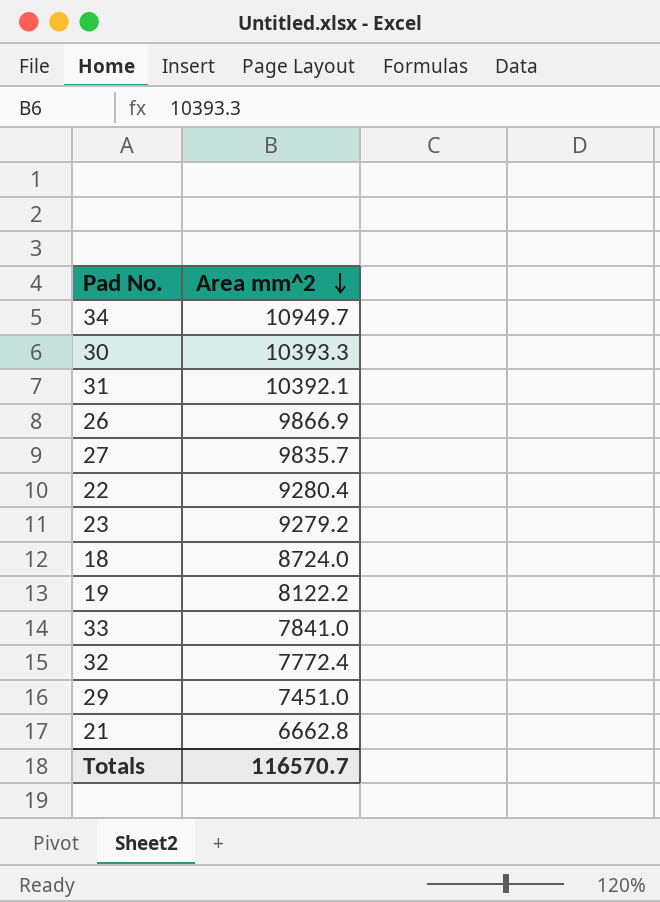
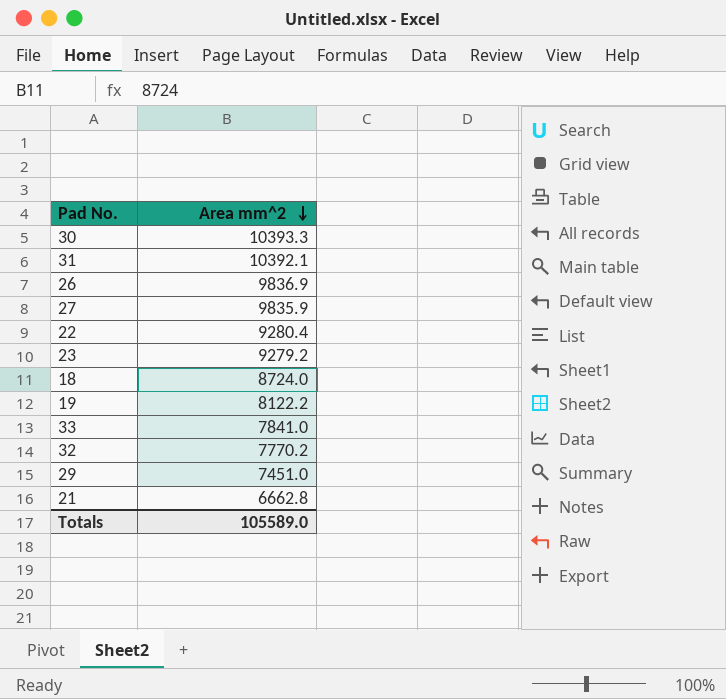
row 34: 10949.7 -> none
26 | Area mm^2: 9866.9 -> 9836.9
27 | Area mm^2: 9835.7 -> 9835.9
32 | Area mm^2: 7772.4 -> 7770.2
Totals | Area mm^2: 116570.7 -> 105589.0

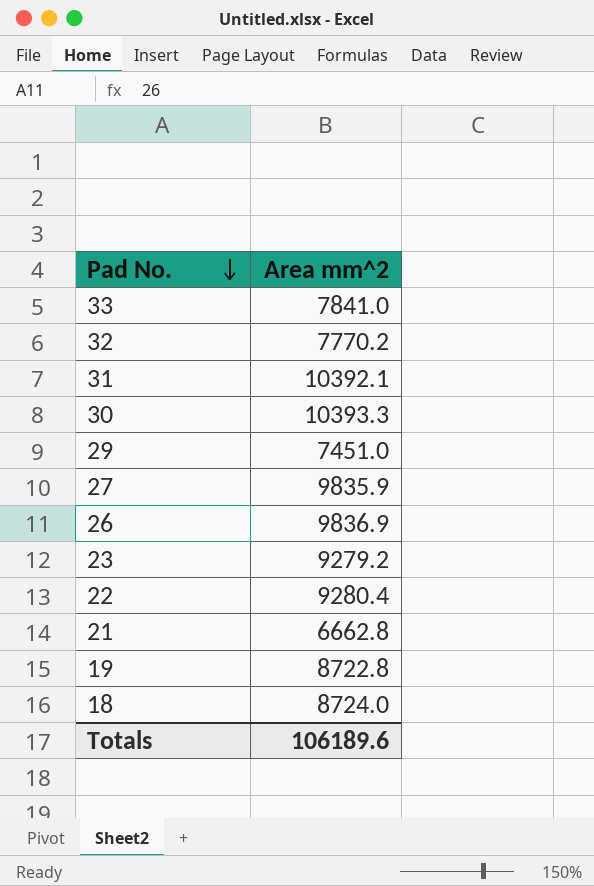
row order: Area mm^2 descending -> Pad No. descending
19 | Area mm^2: 8122.2 -> 8722.8
Totals | Area mm^2: 105589.0 -> 106189.6

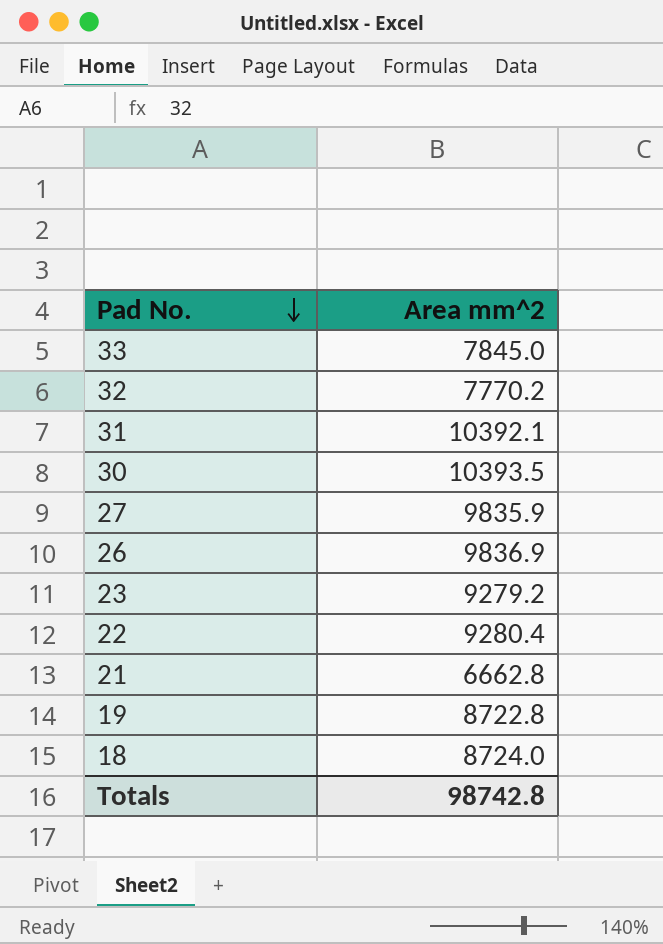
row 29: 7451.0 -> none
33 | Area mm^2: 7841.0 -> 7845.0
30 | Area mm^2: 10393.3 -> 10393.5
Totals | Area mm^2: 106189.6 -> 98742.8

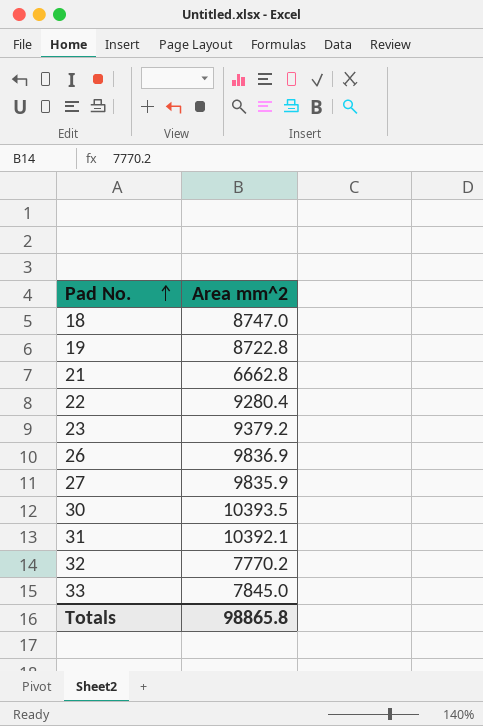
row order: Pad No. descending -> Pad No. ascending
18 | Area mm^2: 8724.0 -> 8747.0
23 | Area mm^2: 9279.2 -> 9379.2
Totals | Area mm^2: 98742.8 -> 98865.8

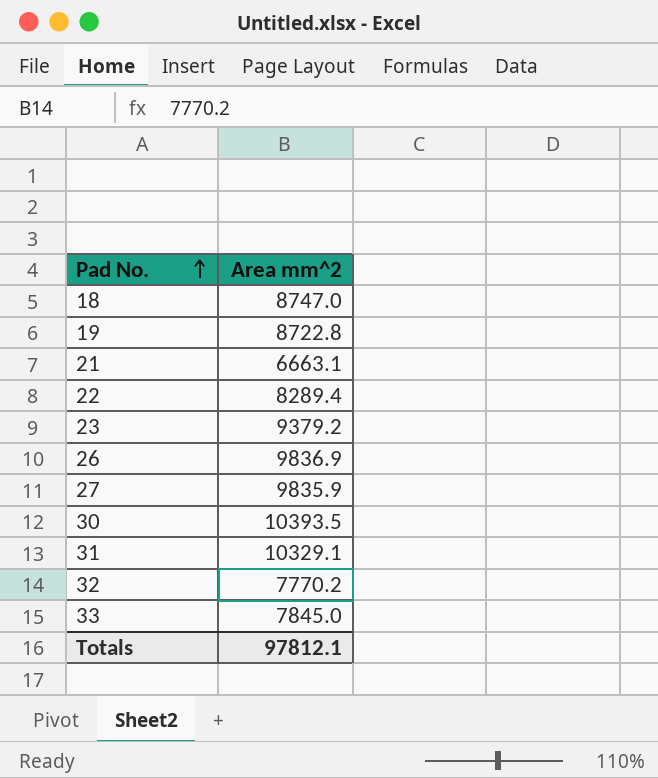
21 | Area mm^2: 6662.8 -> 6663.1
22 | Area mm^2: 9280.4 -> 8289.4
31 | Area mm^2: 10392.1 -> 10329.1
Totals | Area mm^2: 98865.8 -> 97812.1

